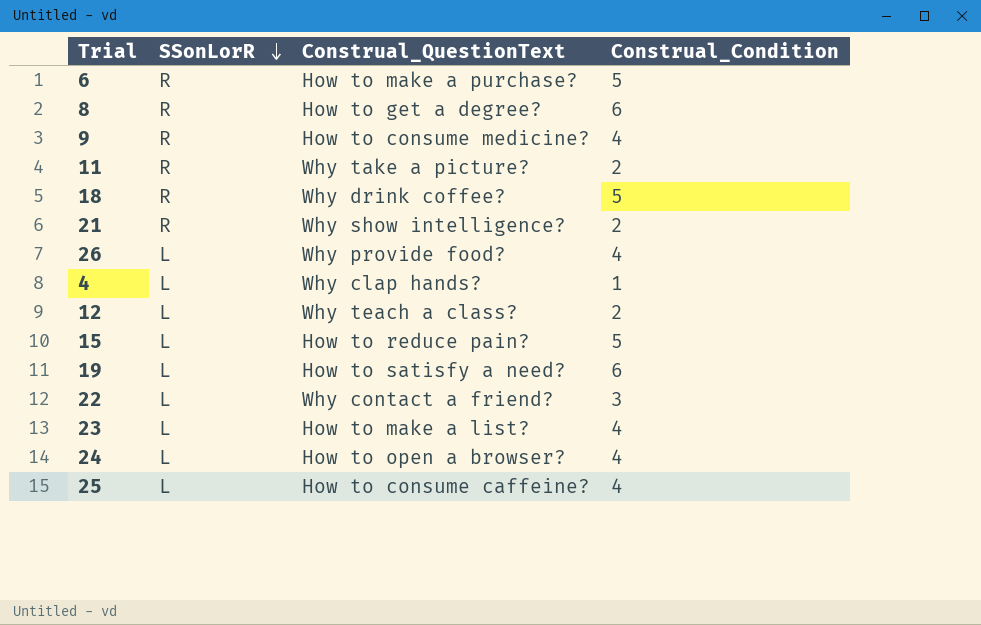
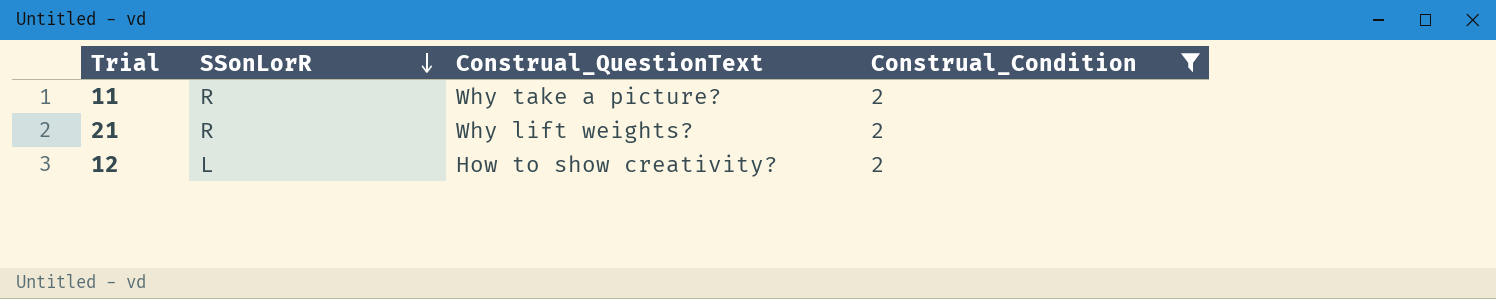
filter: none -> Construal_Condition = 2
21 | Construal_QuestionText: Why show intelligence? -> Why lift weights?
12 | Construal_QuestionText: Why teach a class? -> How to show creativity?

